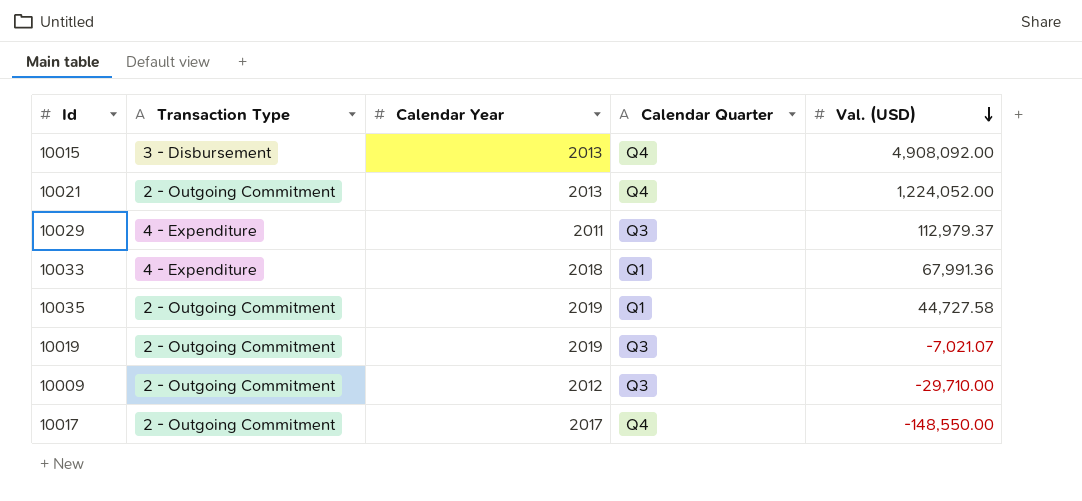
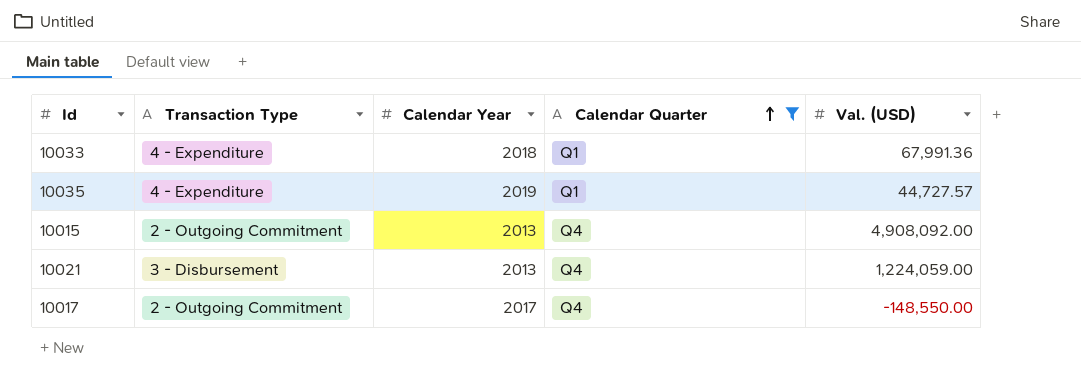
filter: none -> Calendar Quarter != Q3
row order: Val. (USD) descending -> Calendar Quarter ascending
10035 | Transaction Type: 2 - Outgoing Commitment -> 4 - Expenditure
10035 | Val. (USD): 44,727.58 -> 44,727.57
10015 | Transaction Type: 3 - Disbursement -> 2 - Outgoing Commitment
10021 | Transaction Type: 2 - Outgoing Commitment -> 3 - Disbursement
10021 | Val. (USD): 1,224,052.00 -> 1,224,059.00

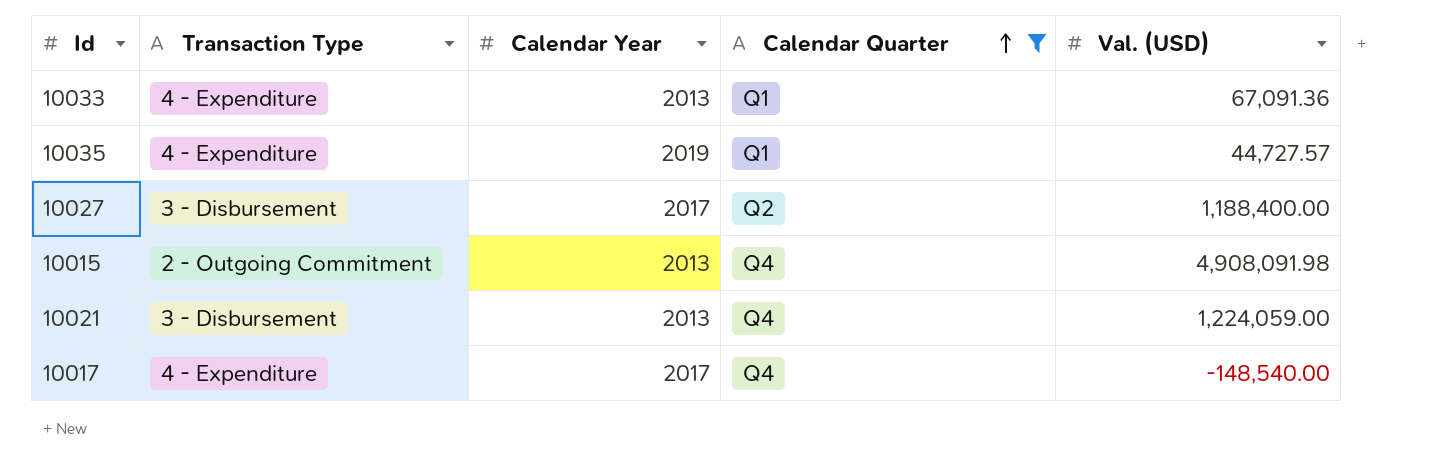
10033 | Calendar Year: 2018 -> 2013
10033 | Val. (USD): 67,991.36 -> 67,091.36
row 10027: none -> 3 - Disbursement | 2017 | Q2 | 1,188,400.00
10015 | Val. (USD): 4,908,092.00 -> 4,908,091.98
10017 | Transaction Type: 2 - Outgoing Commitment -> 4 - Expenditure
10017 | Val. (USD): -148,550.00 -> -148,540.00

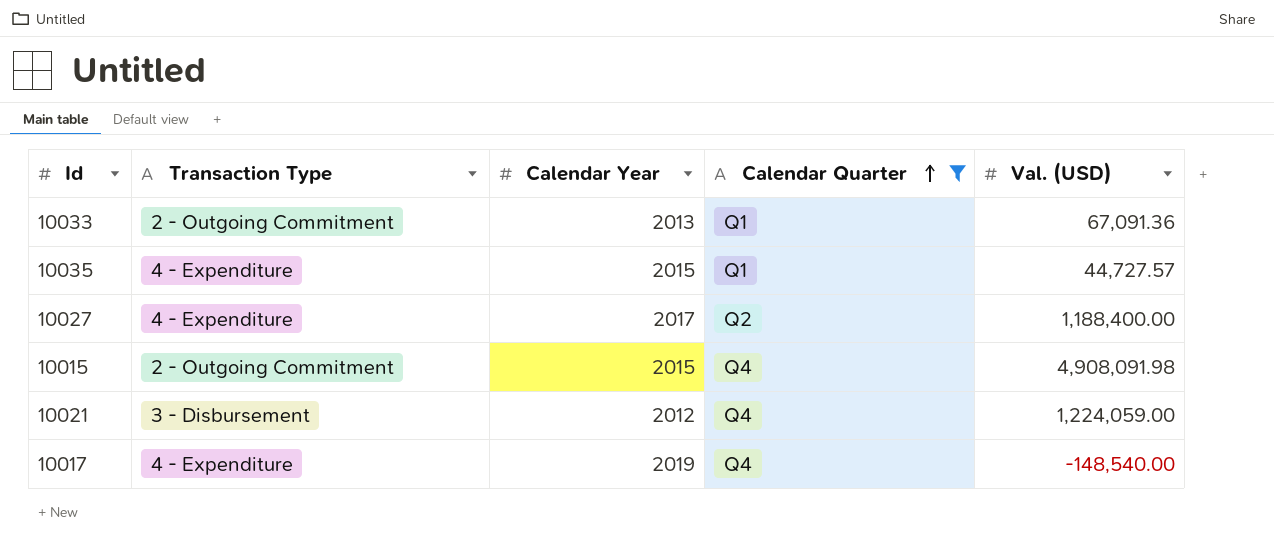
10033 | Transaction Type: 4 - Expenditure -> 2 - Outgoing Commitment
10035 | Calendar Year: 2019 -> 2015
10027 | Transaction Type: 3 - Disbursement -> 4 - Expenditure
10015 | Calendar Year: 2013 -> 2015
10021 | Calendar Year: 2013 -> 2012
10017 | Calendar Year: 2017 -> 2019

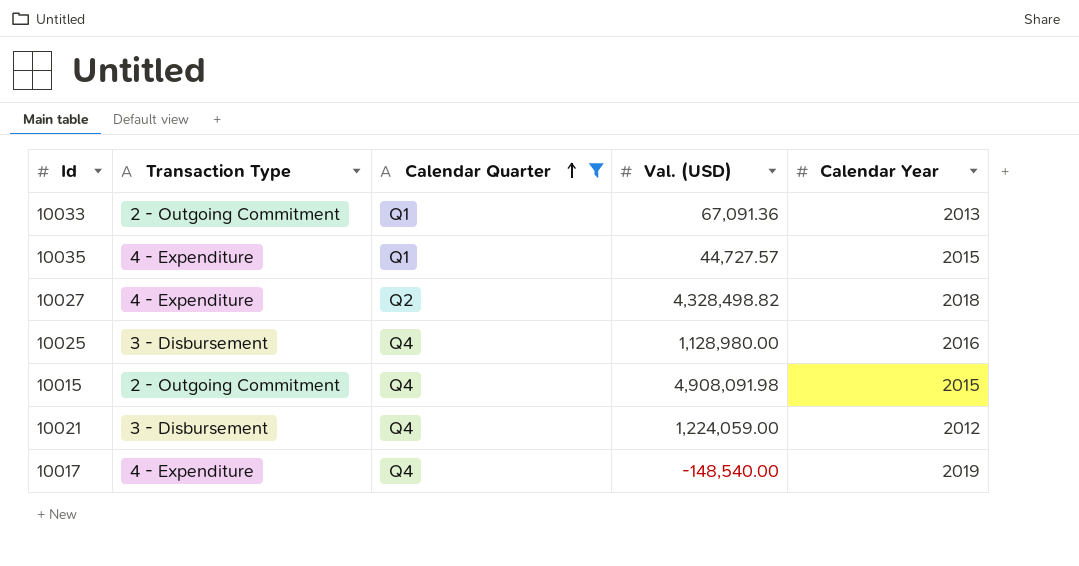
column Calendar Year | position: 3 -> 5
10027 | Val. (USD): 1,188,400.00 -> 4,328,498.82
10027 | Calendar Year: 2017 -> 2018
row 10025: none -> 3 - Disbursement | Q4 | 1,128,980.00 | 2016

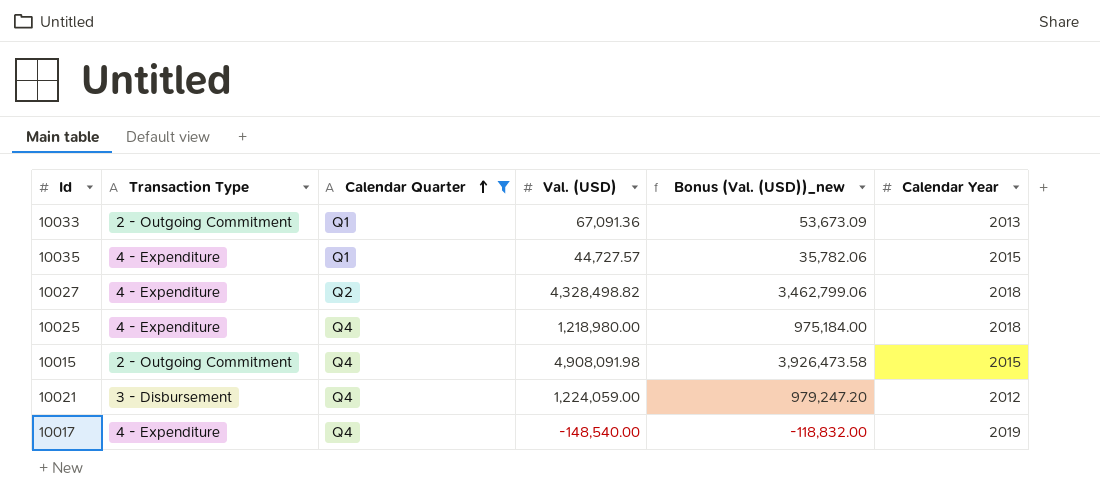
column Bonus (Val. (USD))_new | formula: none -> [Val. (USD)] * 0.8
10025 | Transaction Type: 3 - Disbursement -> 4 - Expenditure
10025 | Val. (USD): 1,128,980.00 -> 1,218,980.00
10025 | Calendar Year: 2016 -> 2018

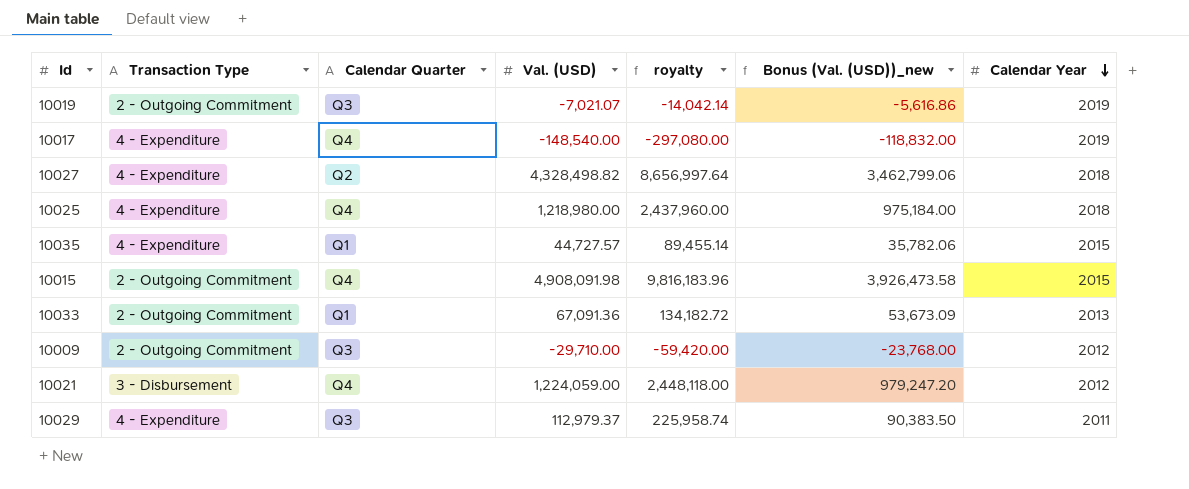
filter: Calendar Quarter != Q3 -> none
row order: Calendar Quarter ascending -> Calendar Year descending
column royalty | formula: none -> [Val. (USD)] * 2

